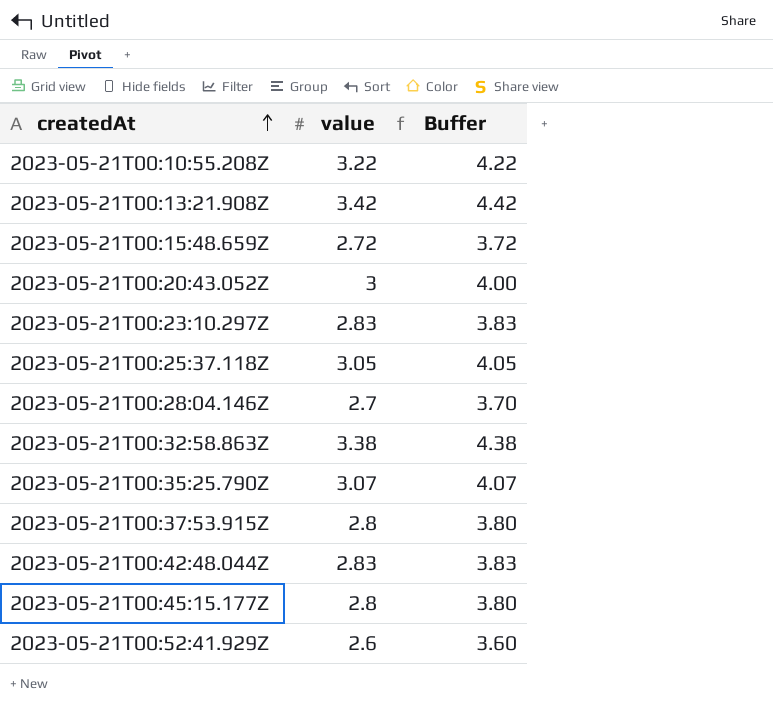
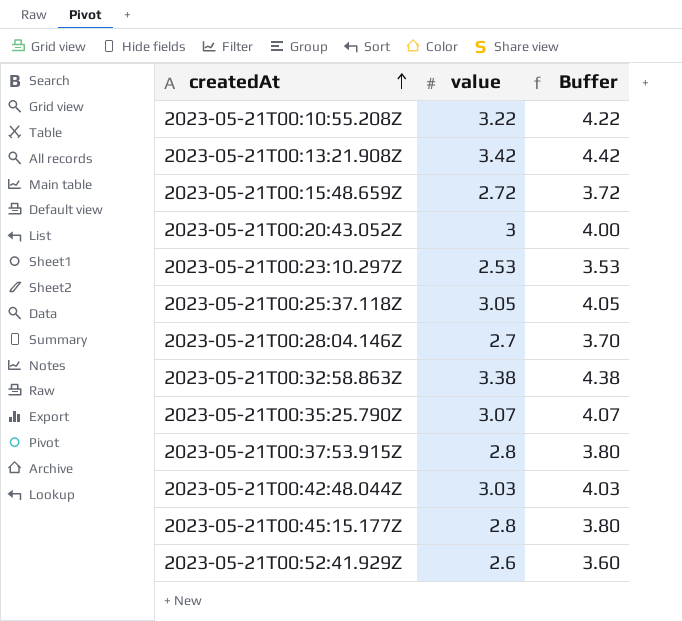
2023-05-21T00:23:10.297Z | value: 2.83 -> 2.53
2023-05-21T00:23:10.297Z | Buffer: 3.83 -> 3.53
2023-05-21T00:42:48.044Z | value: 2.83 -> 3.03
2023-05-21T00:42:48.044Z | Buffer: 3.83 -> 4.03

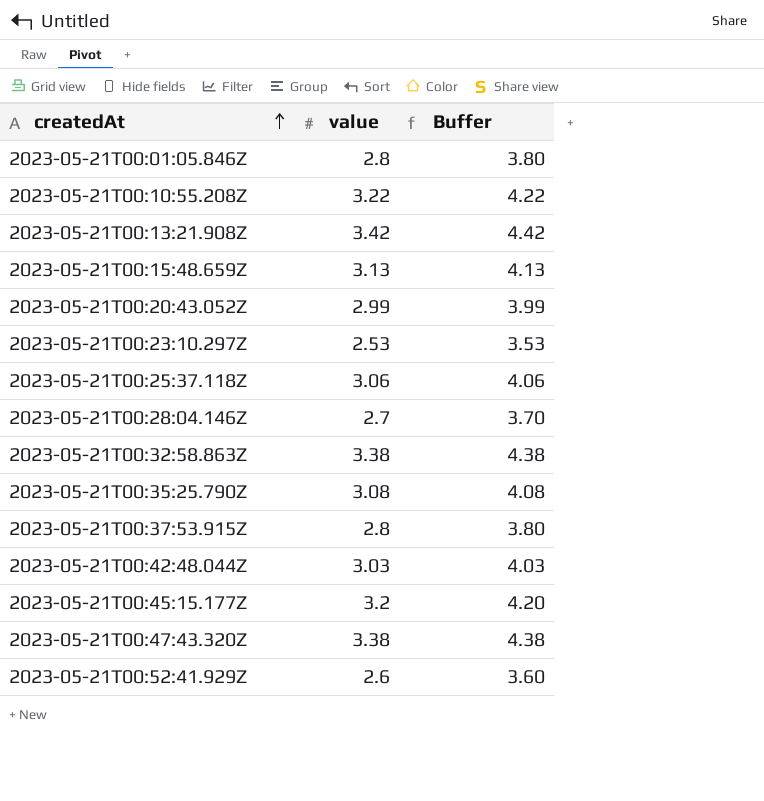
row 2023-05-21T00:01:05.846Z: none -> 2.8 | 3.80
2023-05-21T00:15:48.659Z | value: 2.72 -> 3.13
2023-05-21T00:15:48.659Z | Buffer: 3.72 -> 4.13
2023-05-21T00:20:43.052Z | value: 3 -> 2.99
2023-05-21T00:20:43.052Z | Buffer: 4.00 -> 3.99
2023-05-21T00:25:37.118Z | value: 3.05 -> 3.06
2023-05-21T00:25:37.118Z | Buffer: 4.05 -> 4.06
2023-05-21T00:35:25.790Z | value: 3.07 -> 3.08
2023-05-21T00:35:25.790Z | Buffer: 4.07 -> 4.08
2023-05-21T00:45:15.177Z | value: 2.8 -> 3.2
2023-05-21T00:45:15.177Z | Buffer: 3.80 -> 4.20
row 2023-05-21T00:47:43.320Z: none -> 3.38 | 4.38

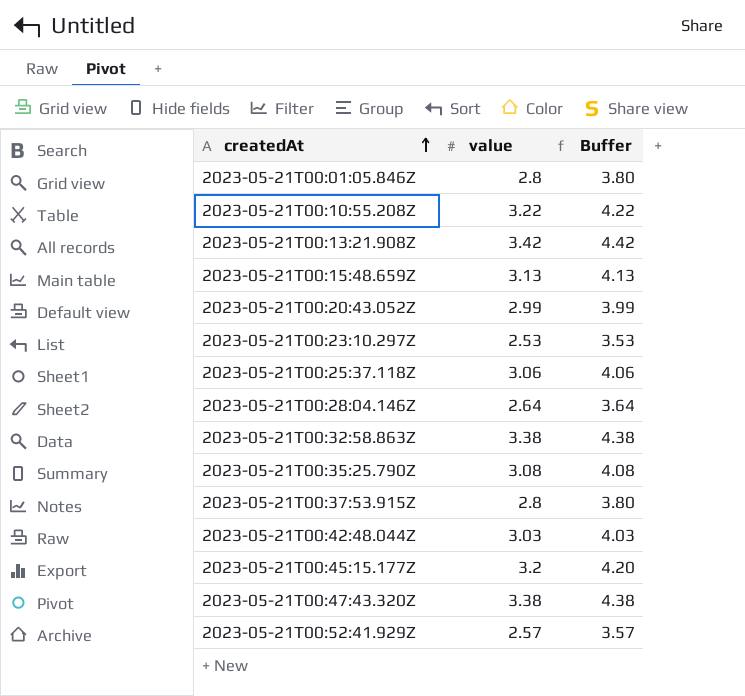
2023-05-21T00:28:04.146Z | value: 2.7 -> 2.64
2023-05-21T00:28:04.146Z | Buffer: 3.70 -> 3.64
2023-05-21T00:52:41.929Z | value: 2.6 -> 2.57
2023-05-21T00:52:41.929Z | Buffer: 3.60 -> 3.57

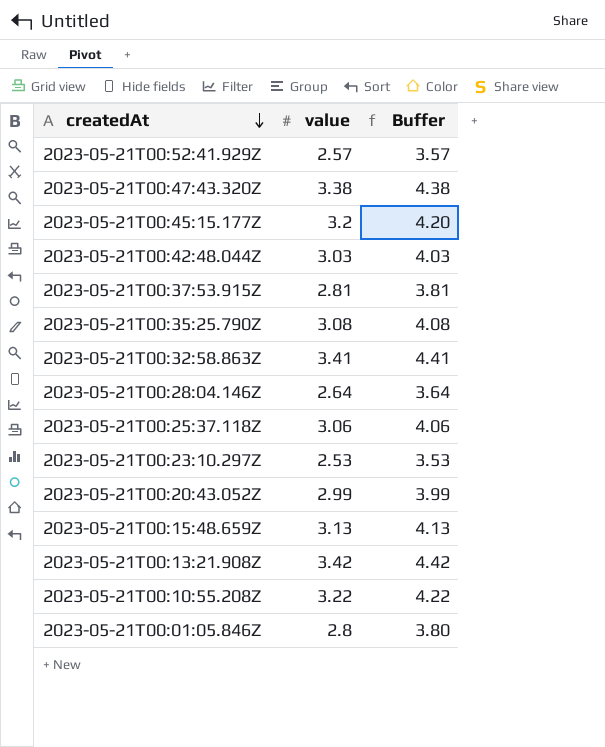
row order: createdAt ascending -> createdAt descending
2023-05-21T00:37:53.915Z | value: 2.8 -> 2.81
2023-05-21T00:37:53.915Z | Buffer: 3.80 -> 3.81
2023-05-21T00:32:58.863Z | value: 3.38 -> 3.41
2023-05-21T00:32:58.863Z | Buffer: 4.38 -> 4.41

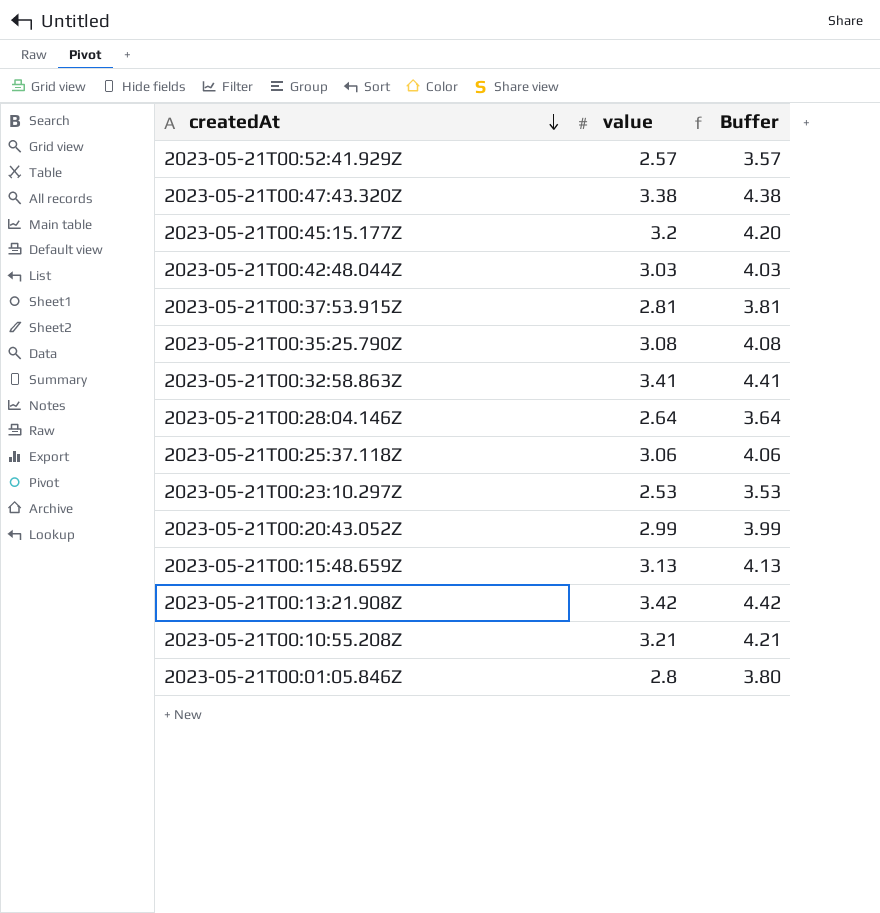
2023-05-21T00:10:55.208Z | value: 3.22 -> 3.21
2023-05-21T00:10:55.208Z | Buffer: 4.22 -> 4.21

